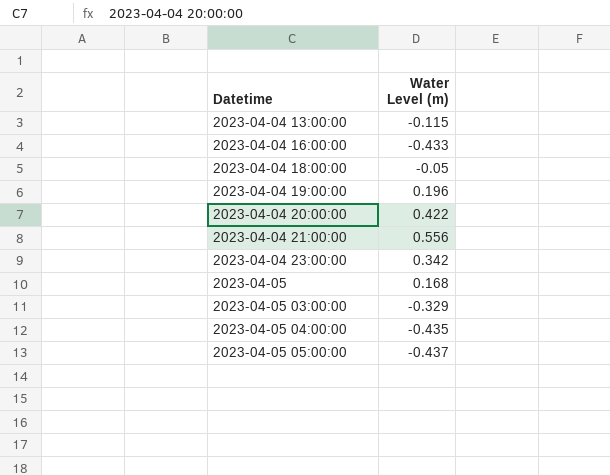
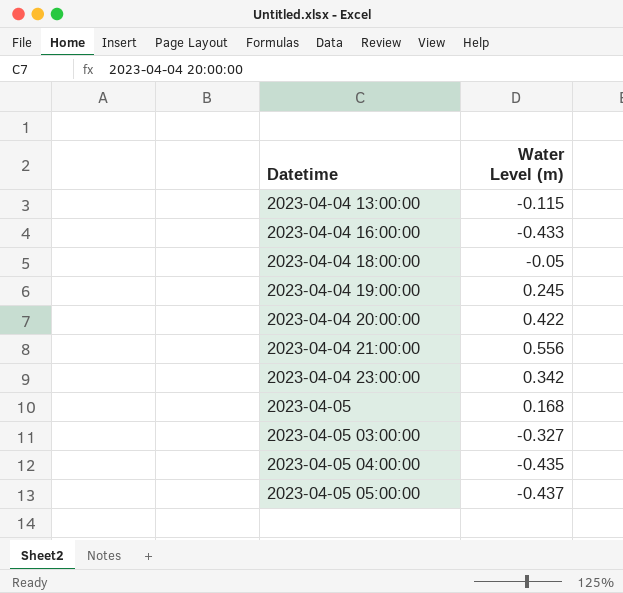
2023-04-04 19:00:00 | Water Level (m): 0.196 -> 0.245
2023-04-05 03:00:00 | Water Level (m): -0.329 -> -0.327

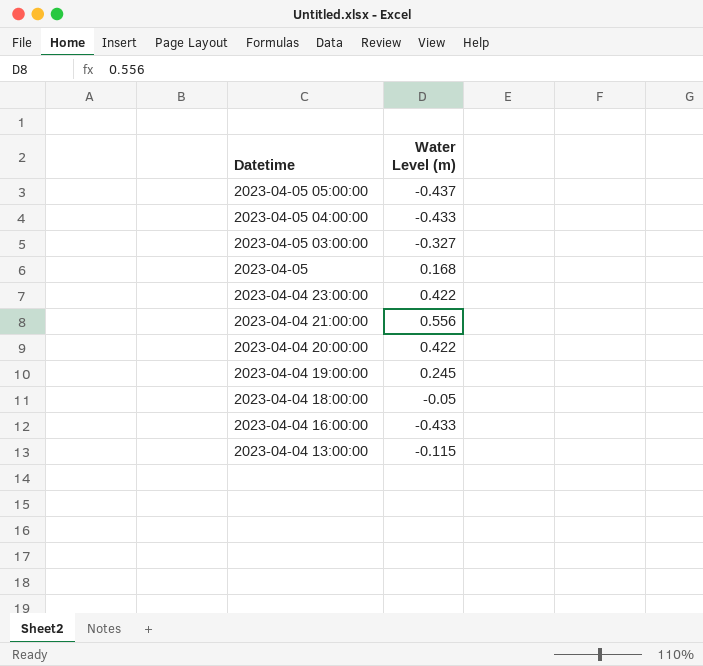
row order: Datetime ascending -> Datetime descending
2023-04-05 04:00:00 | Water Level (m): -0.435 -> -0.433
2023-04-04 23:00:00 | Water Level (m): 0.342 -> 0.422

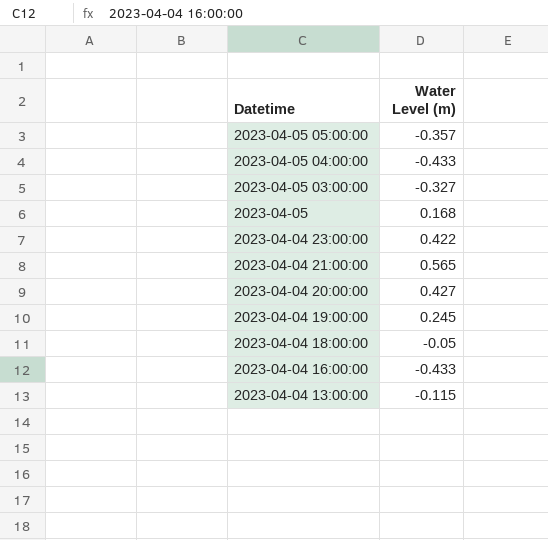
2023-04-05 05:00:00 | Water Level (m): -0.437 -> -0.357
2023-04-04 21:00:00 | Water Level (m): 0.556 -> 0.565
2023-04-04 20:00:00 | Water Level (m): 0.422 -> 0.427

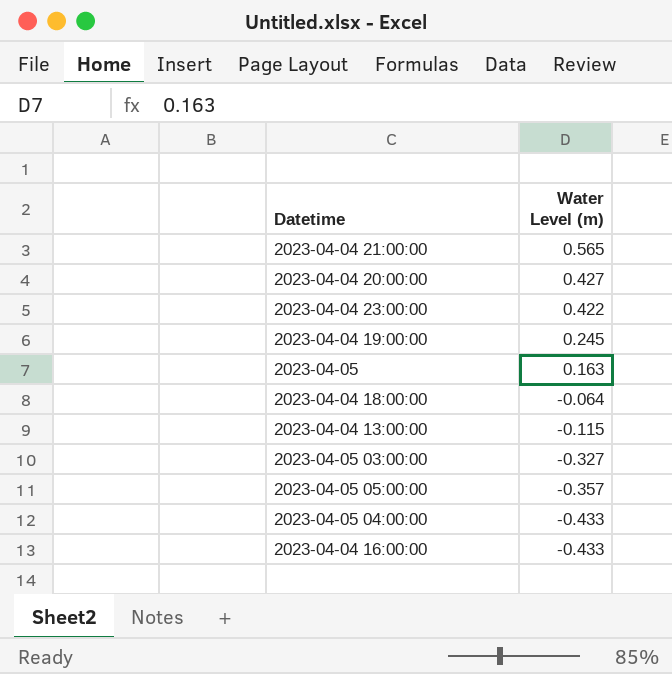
row order: Datetime descending -> Water Level (m) descending
2023-04-05 | Water Level (m): 0.168 -> 0.163
2023-04-04 18:00:00 | Water Level (m): -0.05 -> -0.064

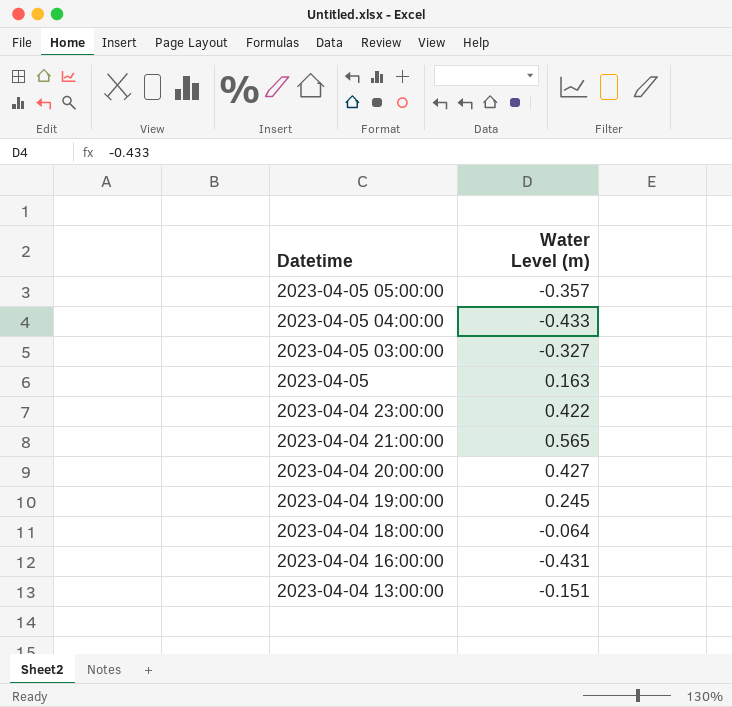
row order: Water Level (m) descending -> Datetime descending
2023-04-04 16:00:00 | Water Level (m): -0.433 -> -0.431
2023-04-04 13:00:00 | Water Level (m): -0.115 -> -0.151

